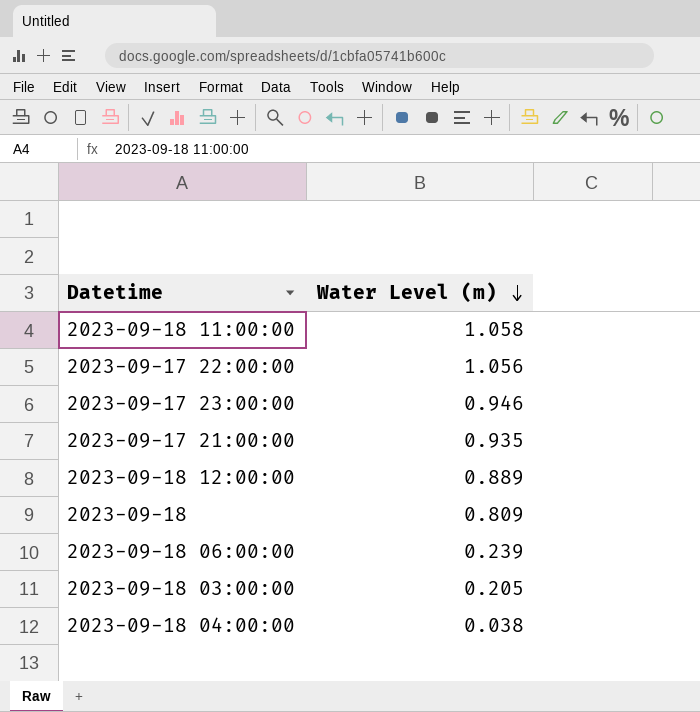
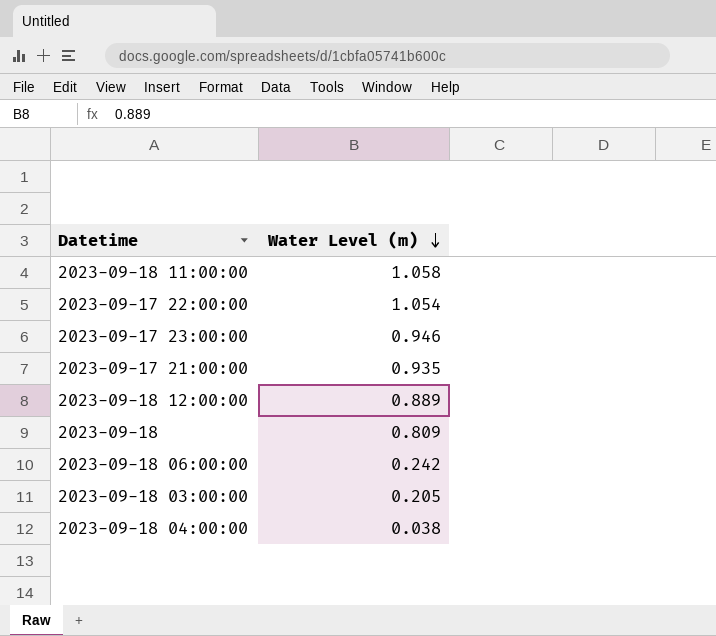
2023-09-17 22:00:00 | Water Level (m): 1.056 -> 1.054
2023-09-18 06:00:00 | Water Level (m): 0.239 -> 0.242

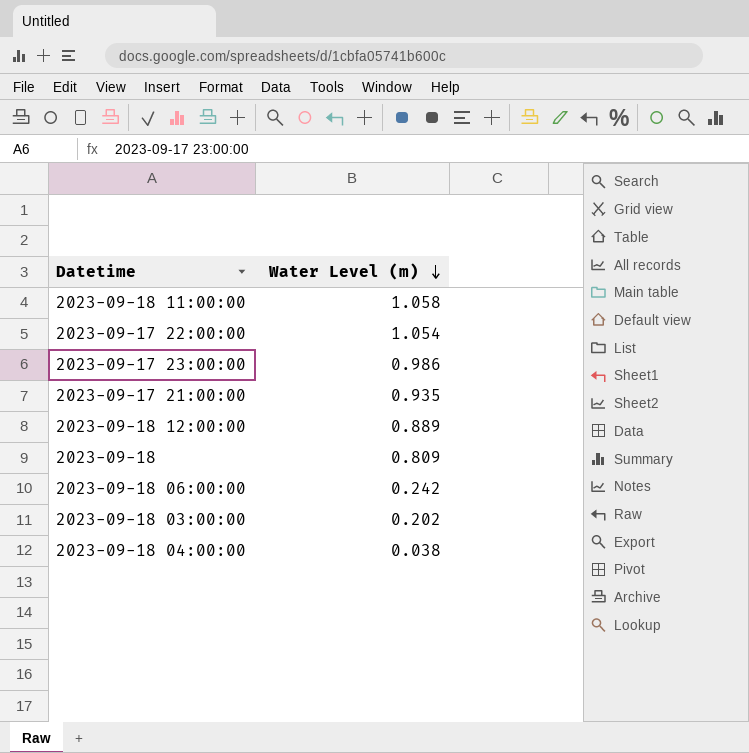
2023-09-17 23:00:00 | Water Level (m): 0.946 -> 0.986
2023-09-18 03:00:00 | Water Level (m): 0.205 -> 0.202

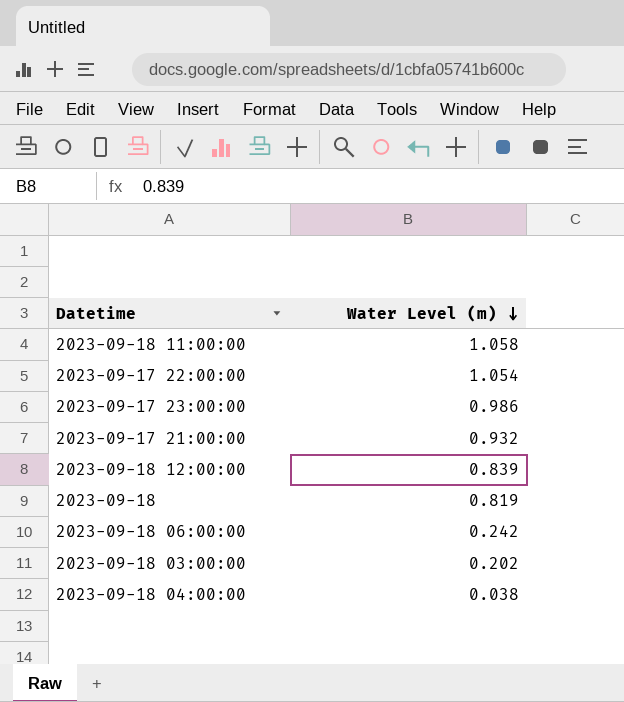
2023-09-17 21:00:00 | Water Level (m): 0.935 -> 0.932
2023-09-18 12:00:00 | Water Level (m): 0.889 -> 0.839
2023-09-18 | Water Level (m): 0.809 -> 0.819

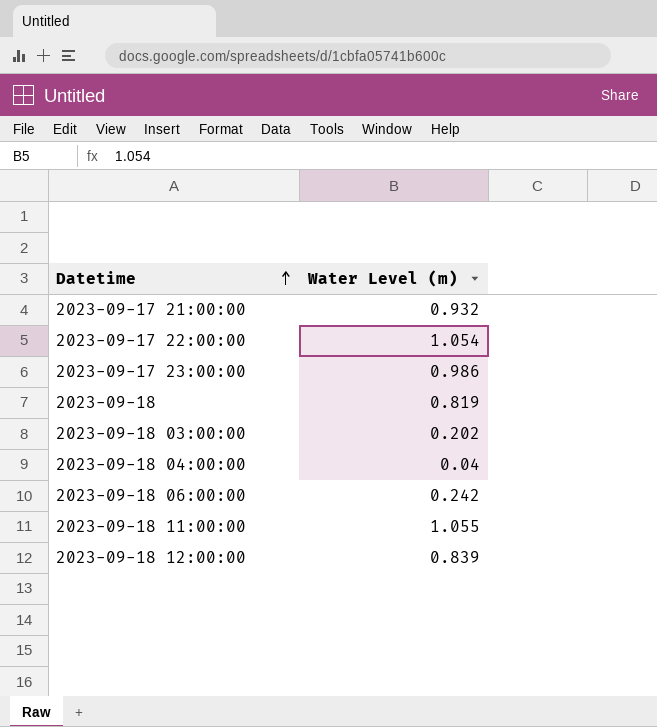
row order: Water Level (m) descending -> Datetime ascending
2023-09-18 04:00:00 | Water Level (m): 0.038 -> 0.04
2023-09-18 11:00:00 | Water Level (m): 1.058 -> 1.055

